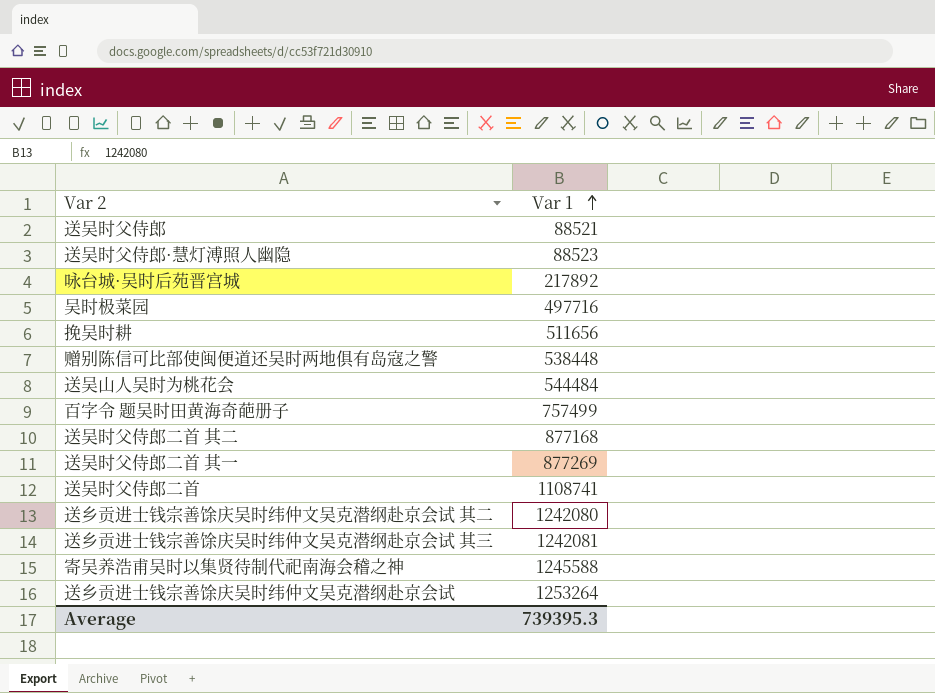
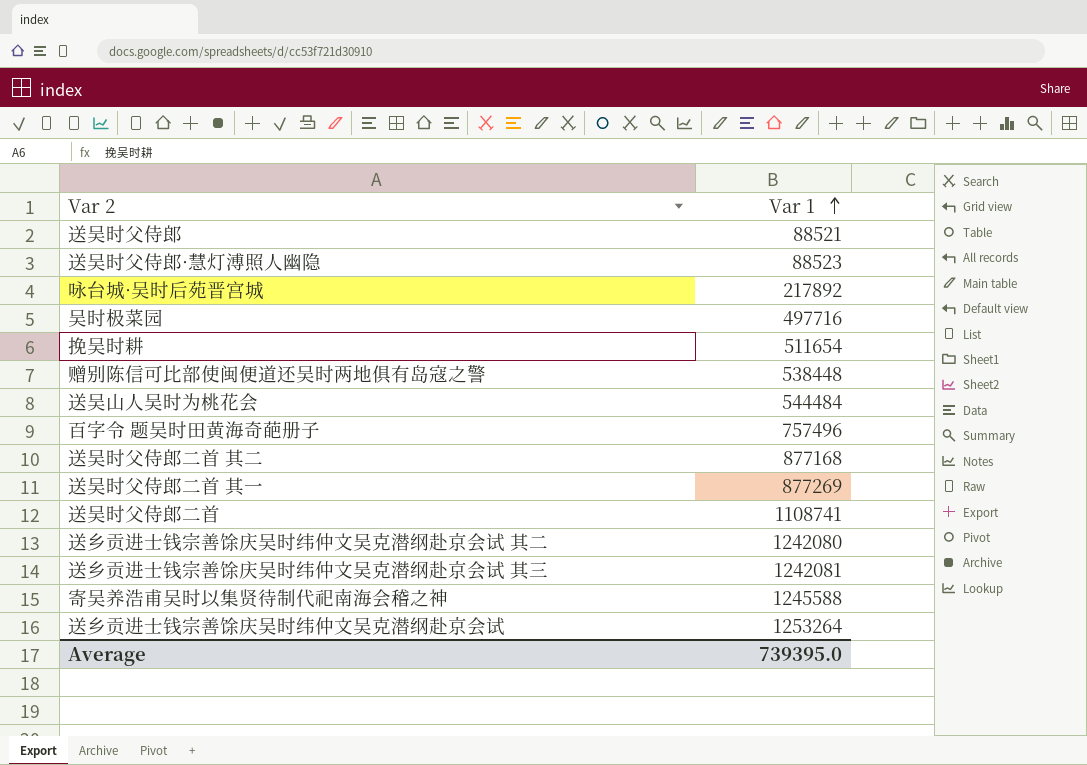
挽吴时耕 | Var 1: 511656 -> 511654
百字令 题吴时田黄海奇葩册子 | Var 1: 757499 -> 757496
Average | Var 1: 739395.3 -> 739395.0

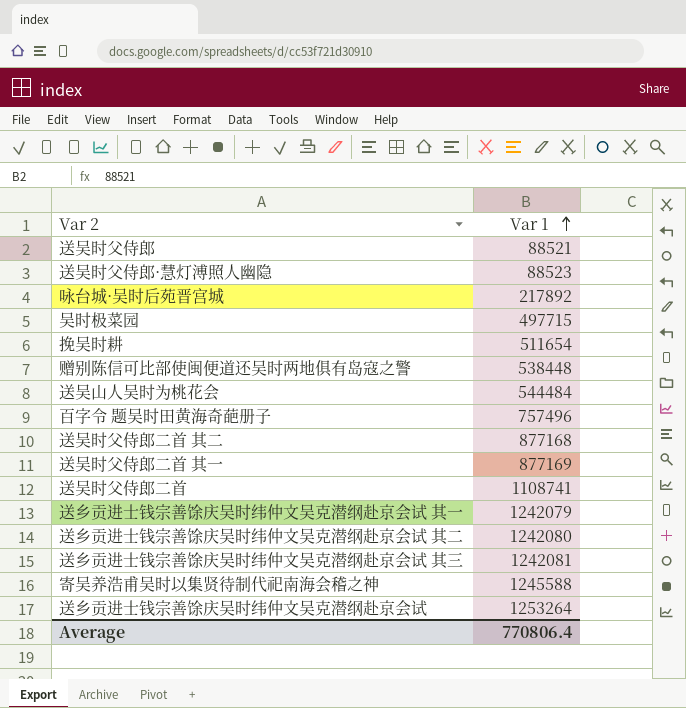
吴时极菜园 | Var 1: 497716 -> 497715
送吴时父侍郎二首 其一 | Var 1: 877269 -> 877169
row 送乡贡进士钱宗善馀庆吴时纬仲文吴克潜纲赴京会试 其一: none -> 1242079
Average | Var 1: 739395.0 -> 770806.4

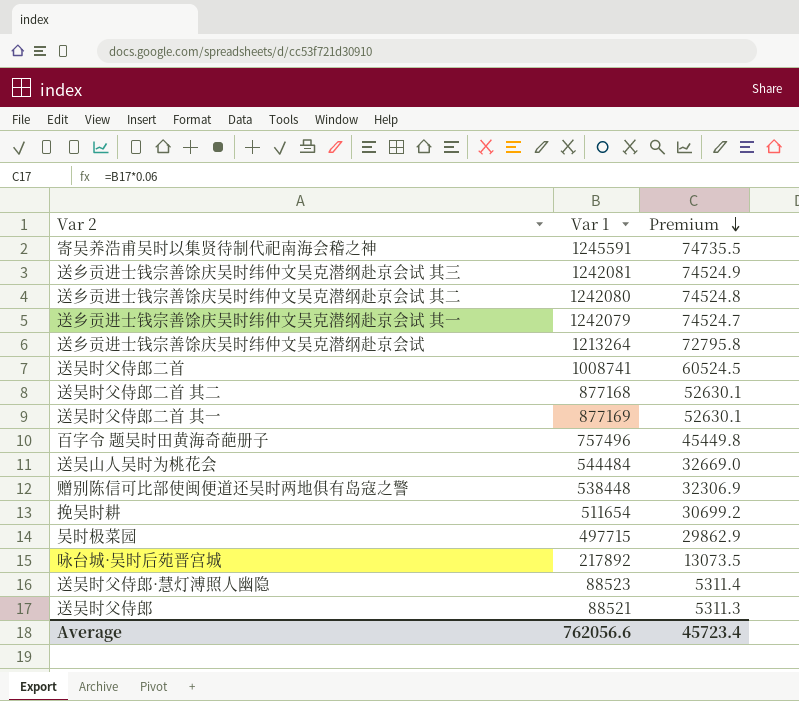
row order: Var 1 ascending -> Premium descending
column Premium | formula: none -> [Var 1] * 0.06
寄吴养浩甫吴时以集贤待制代祀南海会稽之神 | Var 1: 1245588 -> 1245591
送乡贡进士钱宗善馀庆吴时纬仲文吴克潜纲赴京会试 | Var 1: 1253264 -> 1213264
送吴时父侍郎二首 | Var 1: 1108741 -> 1008741
Average | Var 1: 770806.4 -> 762056.6

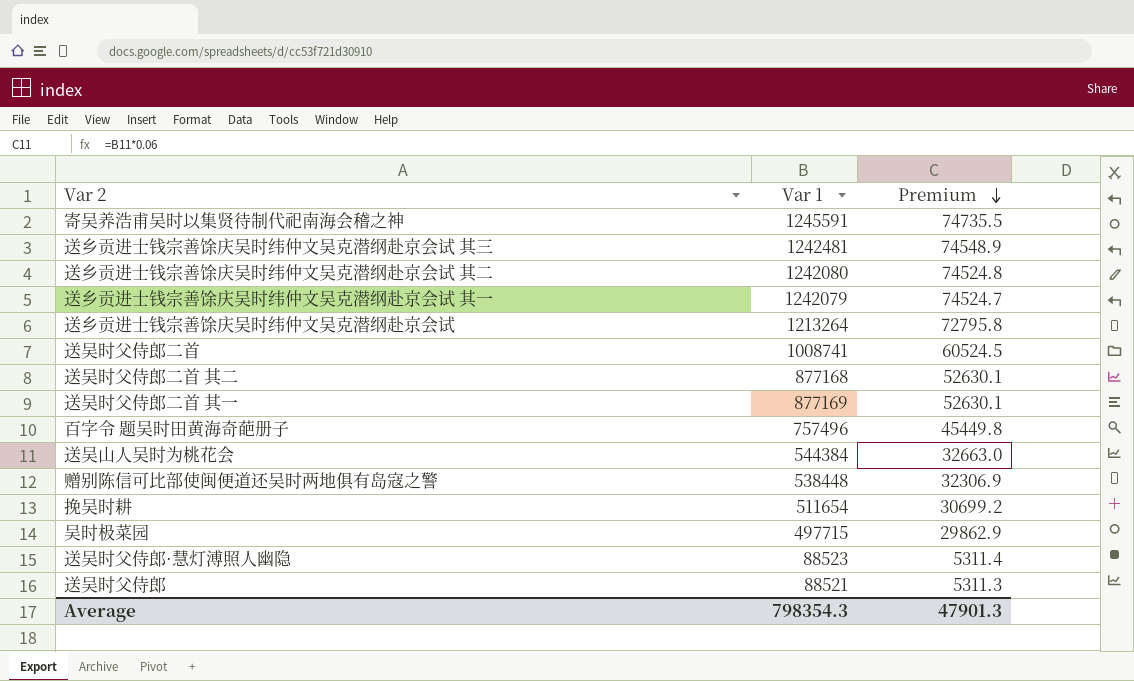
row 咏台城·吴时后苑晋宫城: 217892 | 13073.5 -> none
送乡贡进士钱宗善馀庆吴时纬仲文吴克潜纲赴京会试 其三 | Var 1: 1242081 -> 1242481
送乡贡进士钱宗善馀庆吴时纬仲文吴克潜纲赴京会试 其三 | Premium: 74524.9 -> 74548.9
送吴山人吴时为桃花会 | Var 1: 544484 -> 544384
送吴山人吴时为桃花会 | Premium: 32669.0 -> 32663.0
Average | Var 1: 762056.6 -> 798354.3
Average | Premium: 45723.4 -> 47901.3

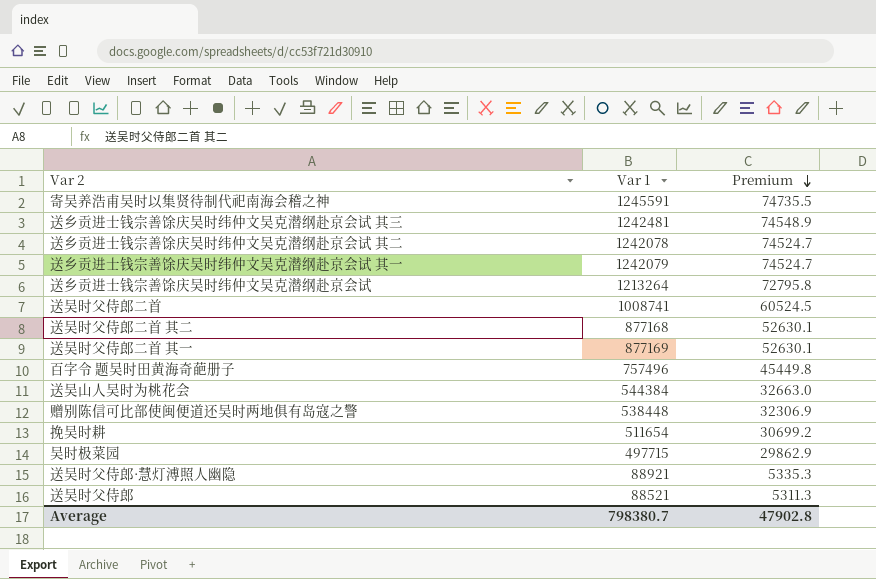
送乡贡进士钱宗善馀庆吴时纬仲文吴克潜纲赴京会试 其二 | Var 1: 1242080 -> 1242078
送乡贡进士钱宗善馀庆吴时纬仲文吴克潜纲赴京会试 其二 | Premium: 74524.8 -> 74524.7
送吴时父侍郎·慧灯溥照人幽隐 | Var 1: 88523 -> 88921
送吴时父侍郎·慧灯溥照人幽隐 | Premium: 5311.4 -> 5335.3
Average | Var 1: 798354.3 -> 798380.7
Average | Premium: 47901.3 -> 47902.8

